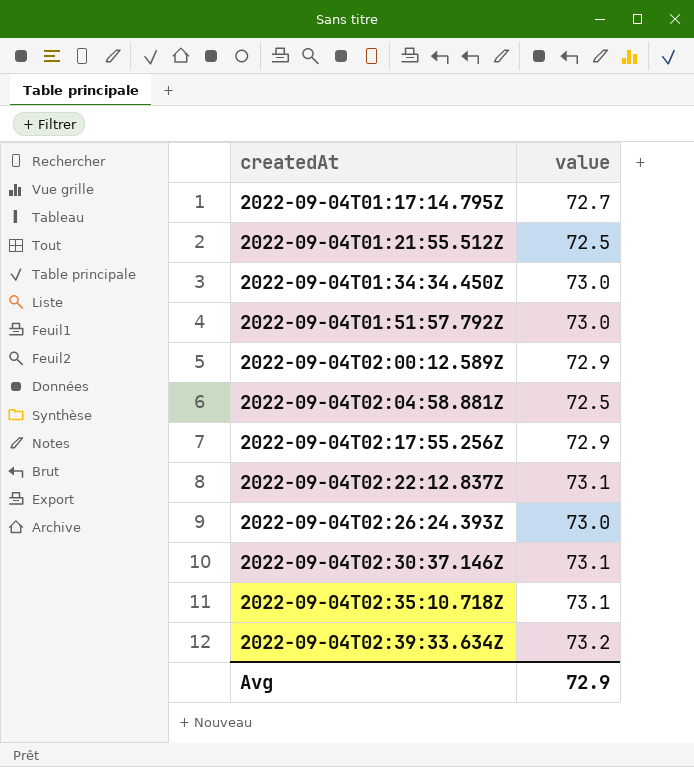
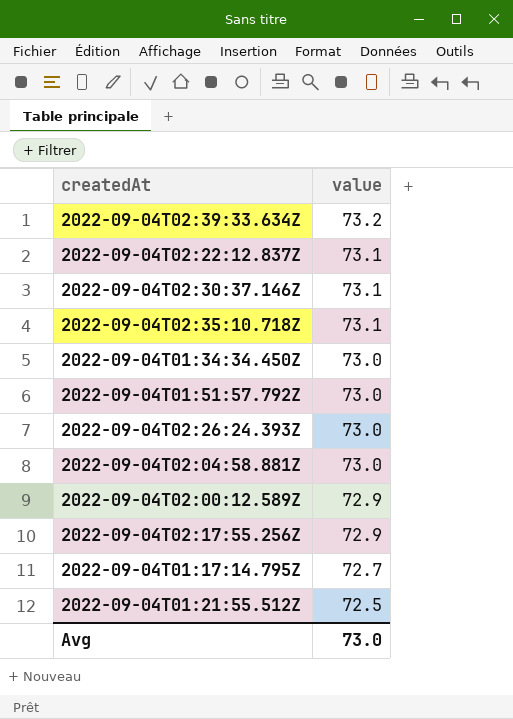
row order: createdAt ascending -> value descending
2022-09-04T02:04:58.881Z | value: 72.5 -> 73.0
Avg | value: 72.9 -> 73.0

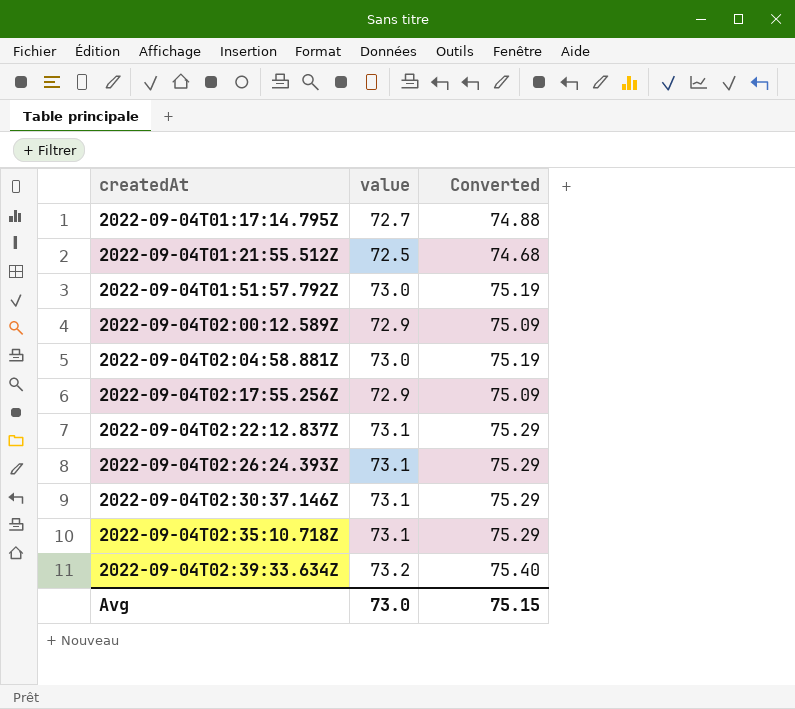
row order: value descending -> createdAt ascending
column Converted | formula: none -> [value] * 1.03
row 2022-09-04T01:34:34.450Z: 73.0 -> none
2022-09-04T02:26:24.393Z | value: 73.0 -> 73.1

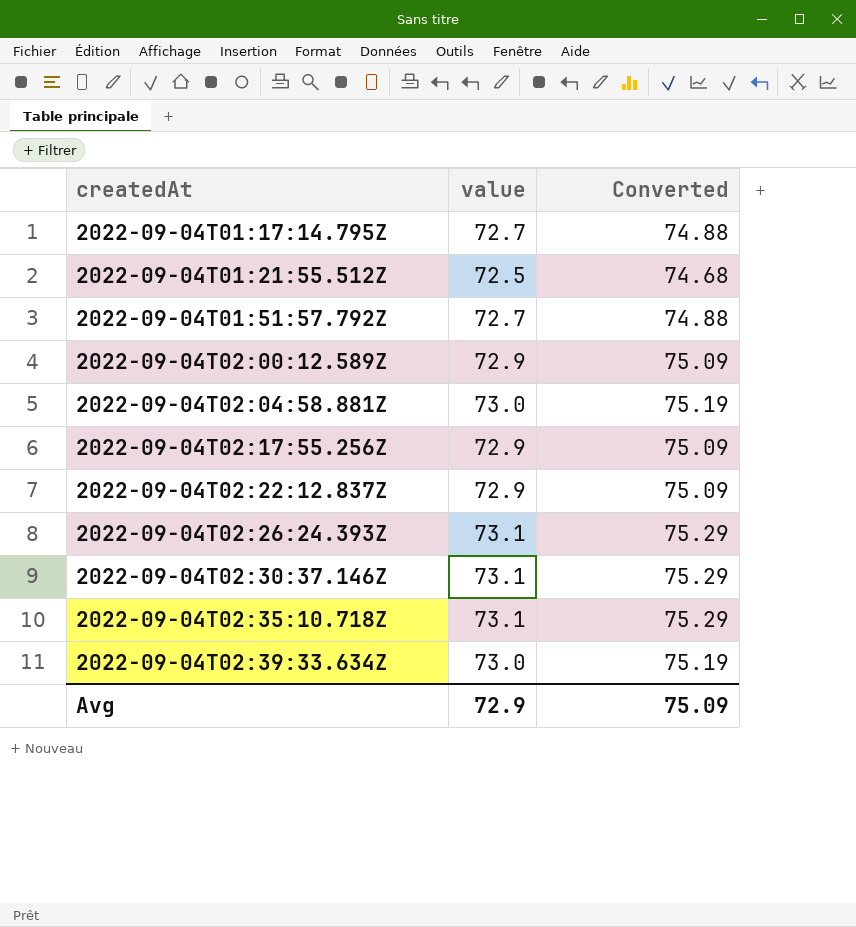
2022-09-04T01:51:57.792Z | value: 73.0 -> 72.7
2022-09-04T01:51:57.792Z | Converted: 75.19 -> 74.88
2022-09-04T02:22:12.837Z | value: 73.1 -> 72.9
2022-09-04T02:22:12.837Z | Converted: 75.29 -> 75.09
2022-09-04T02:39:33.634Z | value: 73.2 -> 73.0
2022-09-04T02:39:33.634Z | Converted: 75.40 -> 75.19
Avg | value: 73.0 -> 72.9
Avg | Converted: 75.15 -> 75.09

